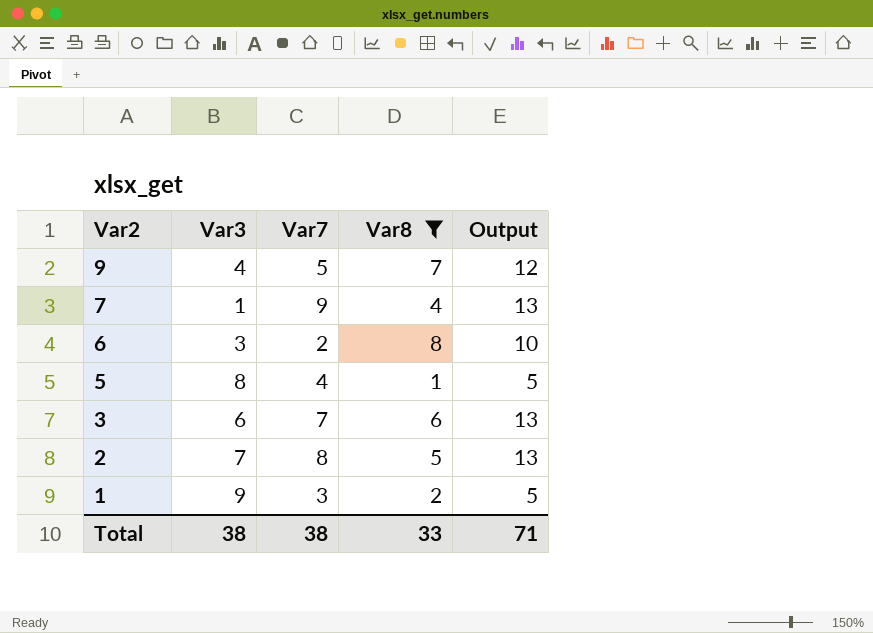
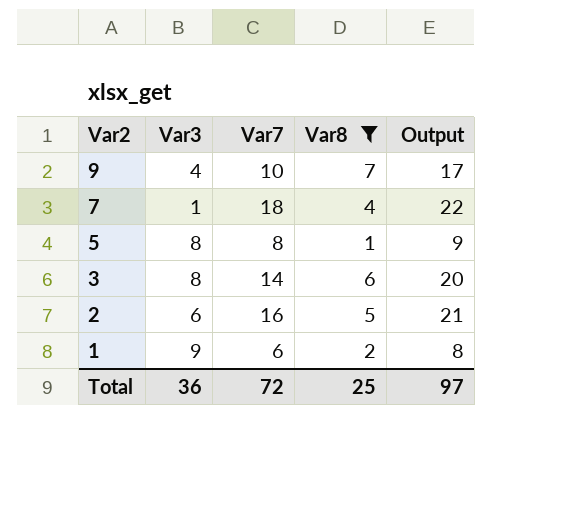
row 6: 3 | 2 | 8 | 10 -> none
9 | Var7: 5 -> 10
9 | Output: 12 -> 17
7 | Var7: 9 -> 18
7 | Output: 13 -> 22
5 | Var7: 4 -> 8
5 | Output: 5 -> 9
3 | Var3: 6 -> 8
3 | Var7: 7 -> 14
3 | Output: 13 -> 20
2 | Var3: 7 -> 6
2 | Var7: 8 -> 16
2 | Output: 13 -> 21
1 | Var7: 3 -> 6
1 | Output: 5 -> 8
Total | Var3: 38 -> 36
Total | Var7: 38 -> 72
Total | Var8: 33 -> 25
Total | Output: 71 -> 97

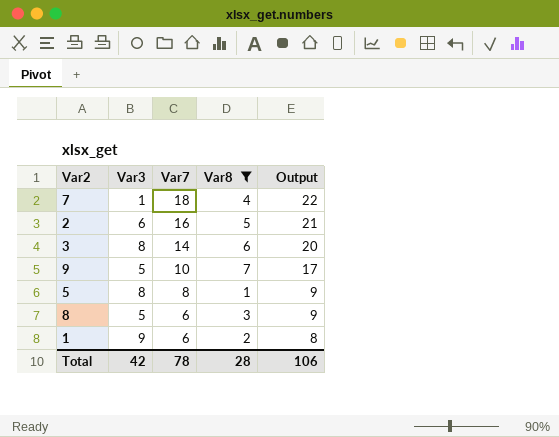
row order: Var2 descending -> Var7 descending
9 | Var3: 4 -> 5
row 8: none -> 5 | 6 | 3 | 9
Total | Var3: 36 -> 42
Total | Var7: 72 -> 78
Total | Var8: 25 -> 28
Total | Output: 97 -> 106

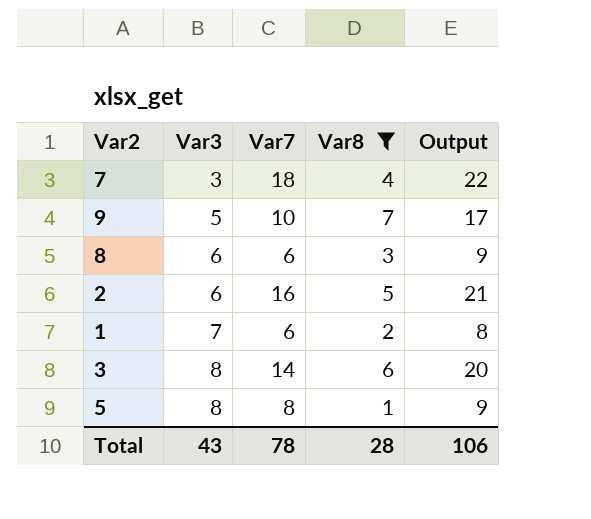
row order: Var7 descending -> Var3 ascending
7 | Var3: 1 -> 3
8 | Var3: 5 -> 6
1 | Var3: 9 -> 7
Total | Var3: 42 -> 43

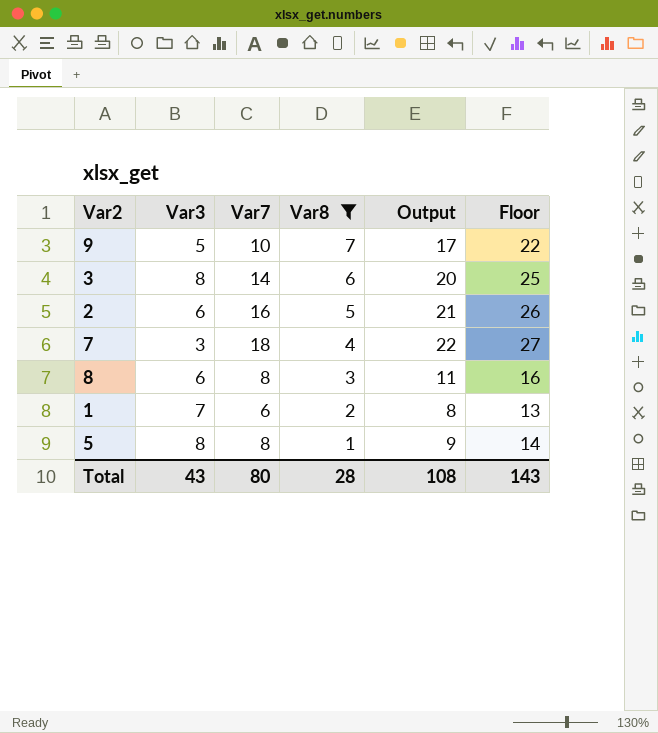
row order: Var3 ascending -> Var8 descending
column Floor | formula: none -> [Output] + 5
8 | Var7: 6 -> 8
8 | Output: 9 -> 11
Total | Var7: 78 -> 80
Total | Output: 106 -> 108

